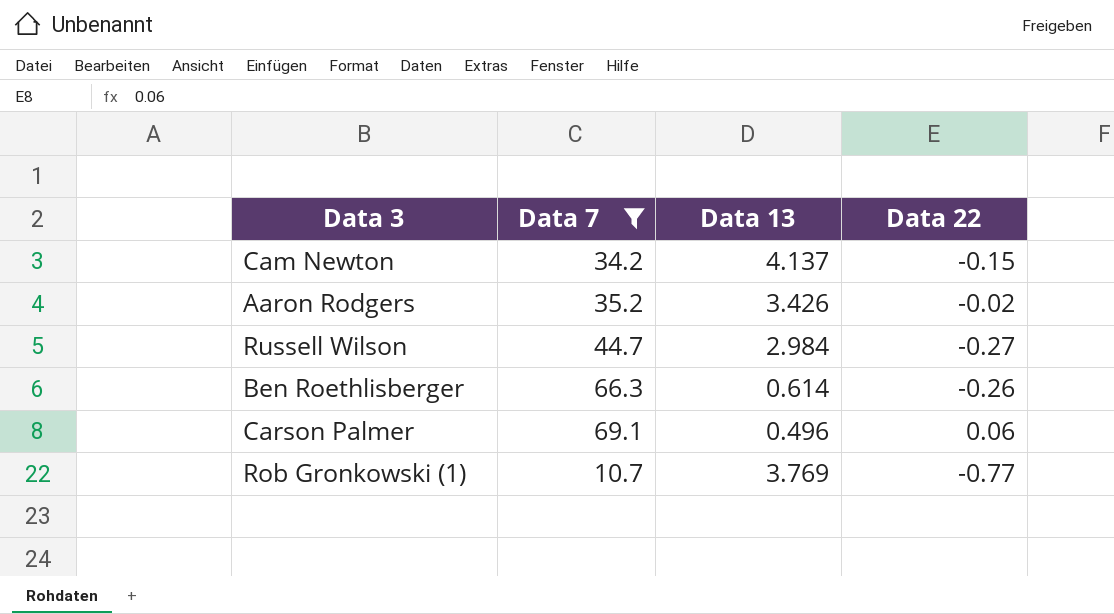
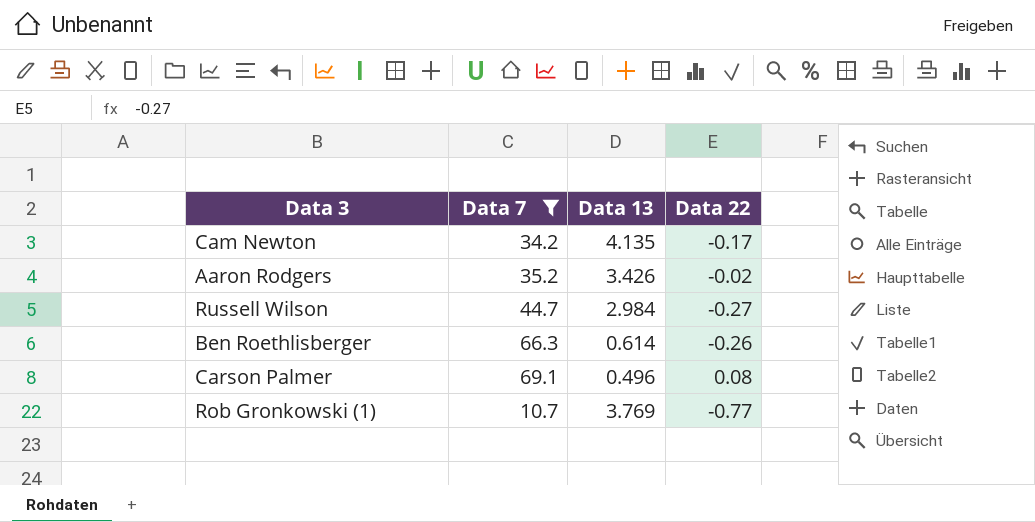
Cam Newton | Data 13: 4.137 -> 4.135
Cam Newton | Data 22: -0.15 -> -0.17
Carson Palmer | Data 22: 0.06 -> 0.08

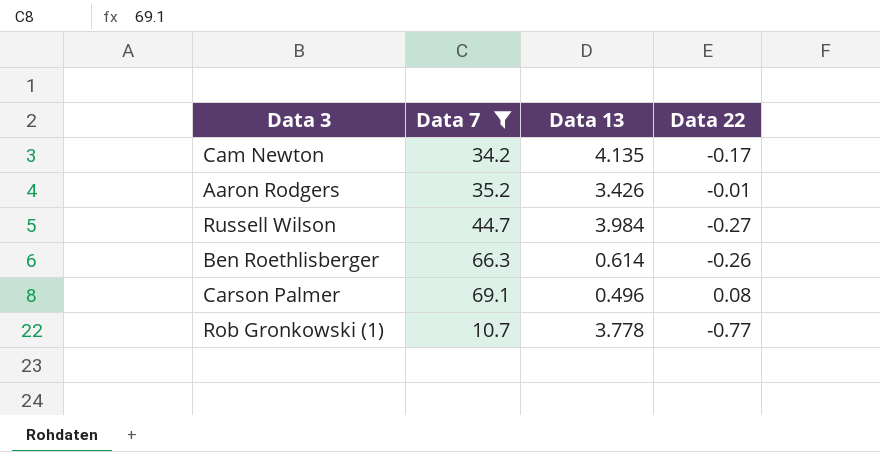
Aaron Rodgers | Data 22: -0.02 -> -0.01
Russell Wilson | Data 13: 2.984 -> 3.984
Rob Gronkowski (1) | Data 13: 3.769 -> 3.778

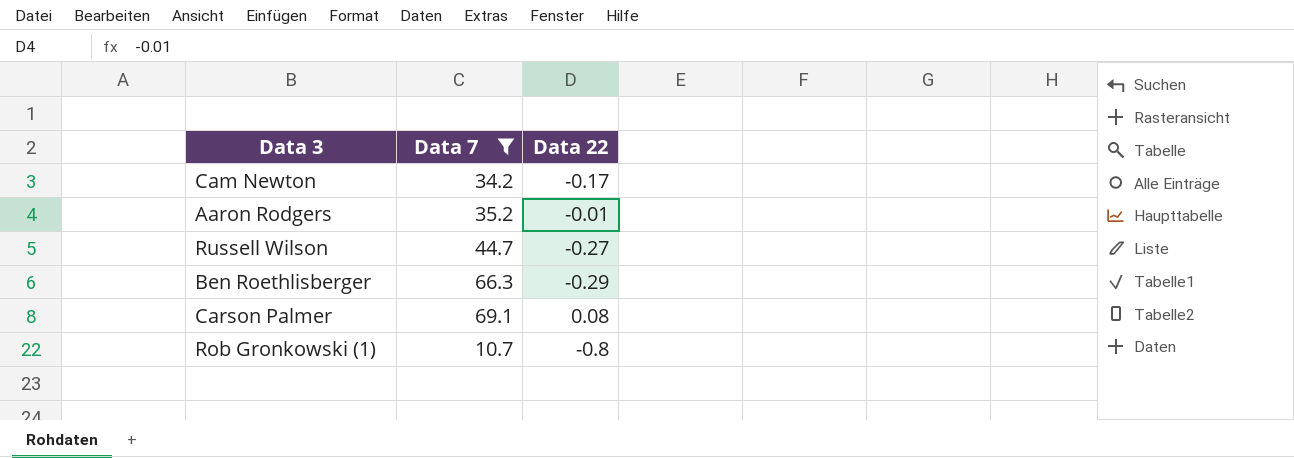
column Data 13 | position: 3 -> none
Ben Roethlisberger | Data 22: -0.26 -> -0.29
Rob Gronkowski (1) | Data 22: -0.77 -> -0.8

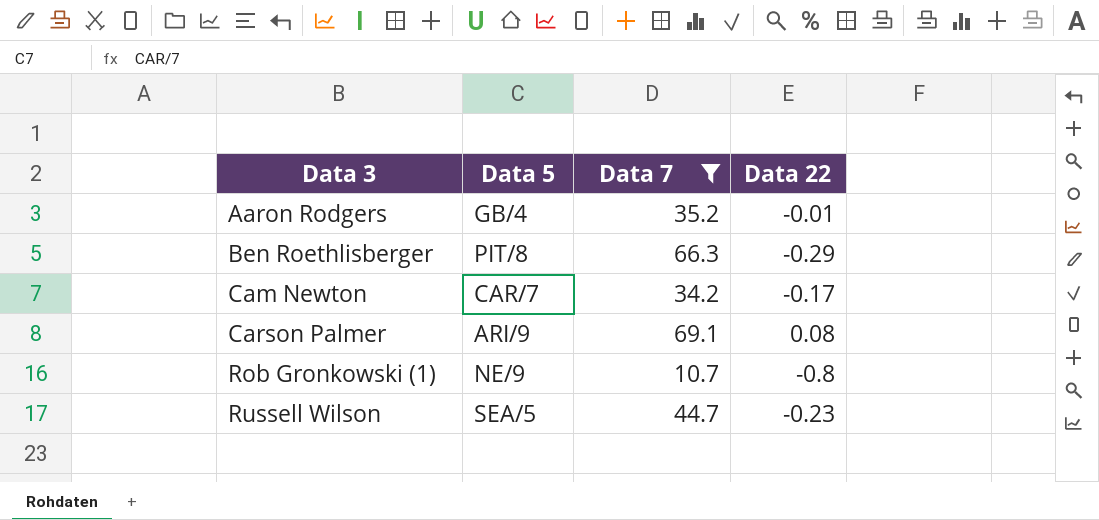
row order: none -> Data 3 ascending
column Data 5 | position: none -> 2
Russell Wilson | Data 22: -0.27 -> -0.23

